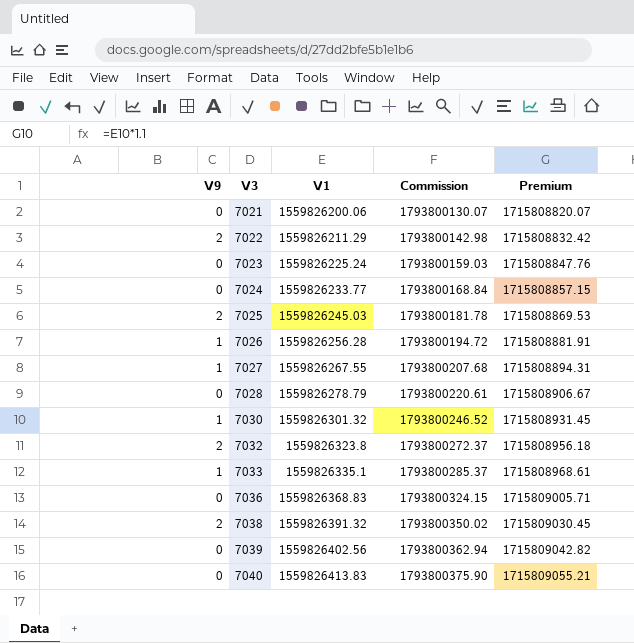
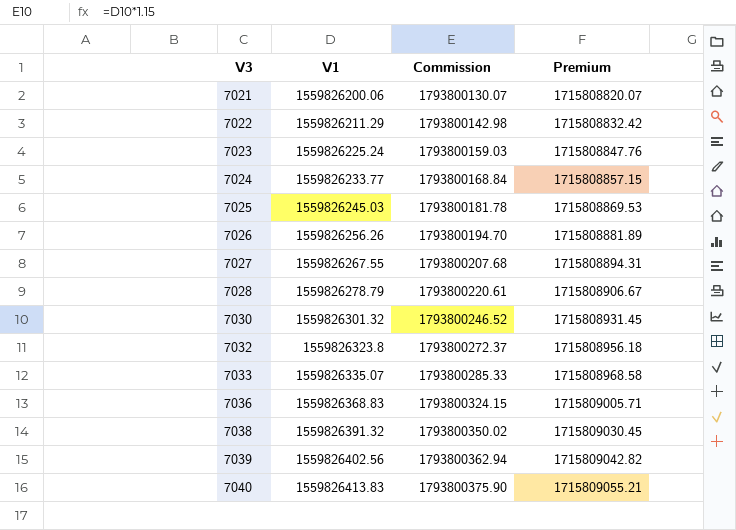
column V9 | position: 1 -> none
7026 | V1: 1559826256.28 -> 1559826256.26
7026 | Commission: 1793800194.72 -> 1793800194.70
7026 | Premium: 1715808881.91 -> 1715808881.89
7033 | V1: 1559826335.1 -> 1559826335.07
7033 | Commission: 1793800285.37 -> 1793800285.33
7033 | Premium: 1715808968.61 -> 1715808968.58

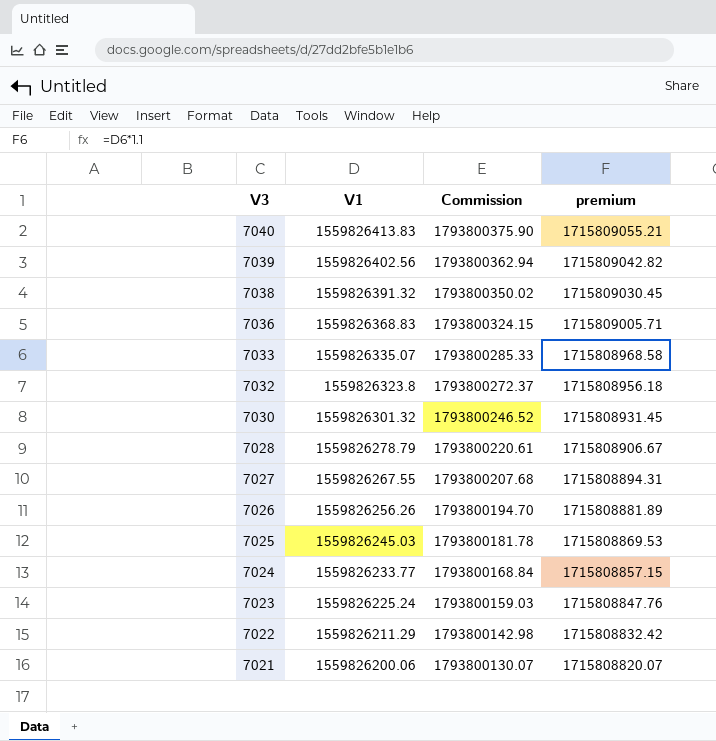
row order: V3 ascending -> V3 descending
column name: Premium -> premium

